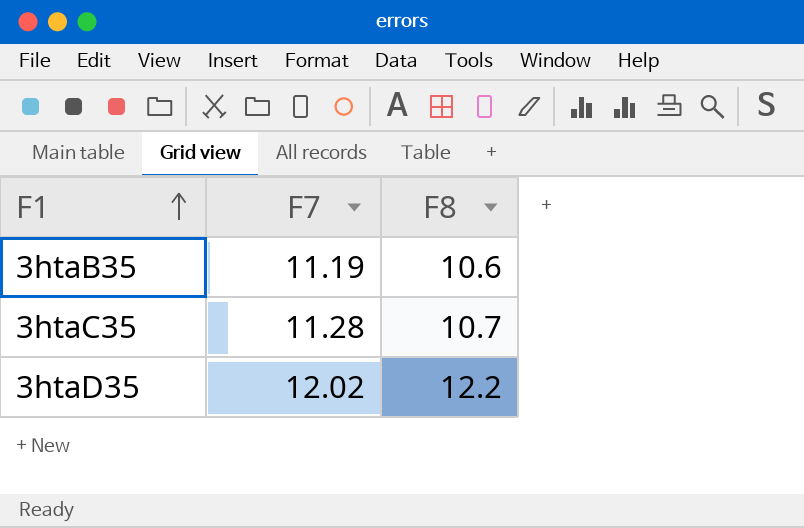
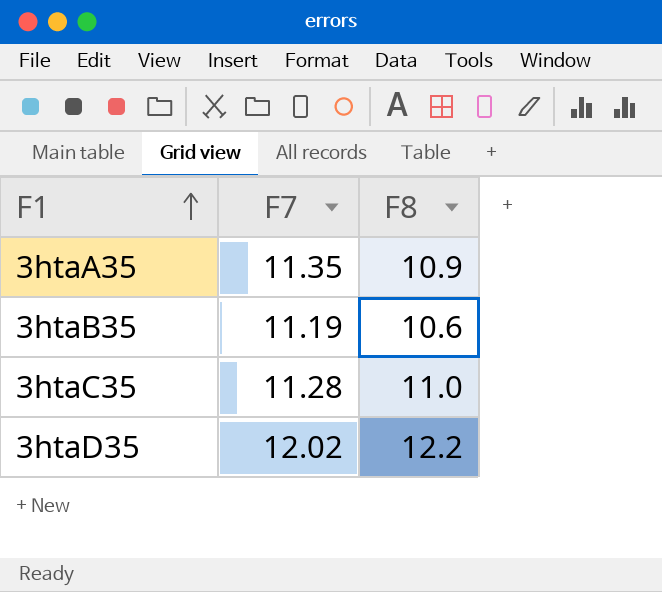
row 3htaA35: none -> 11.35 | 10.9
3htaC35 | F8: 10.7 -> 11.0

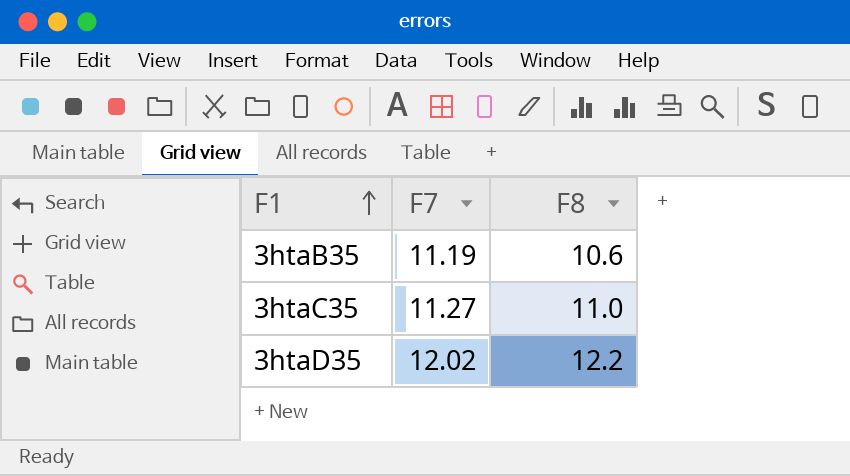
row 3htaA35: 11.35 | 10.9 -> none
3htaC35 | F7: 11.28 -> 11.27

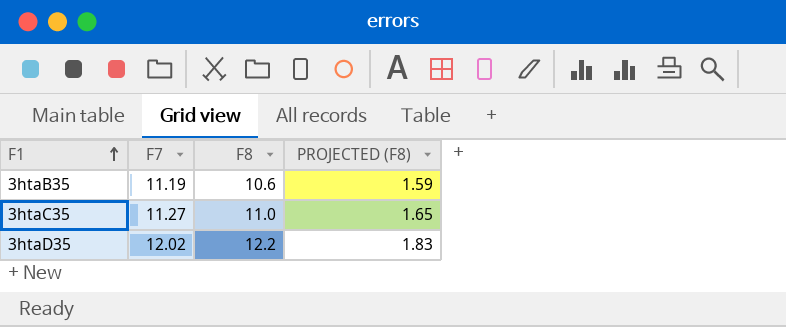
column PROJECTED (F8) | formula: none -> [F8] * 0.15

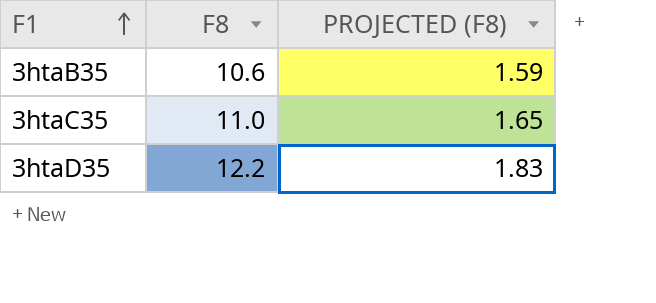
column F7 | position: 2 -> none

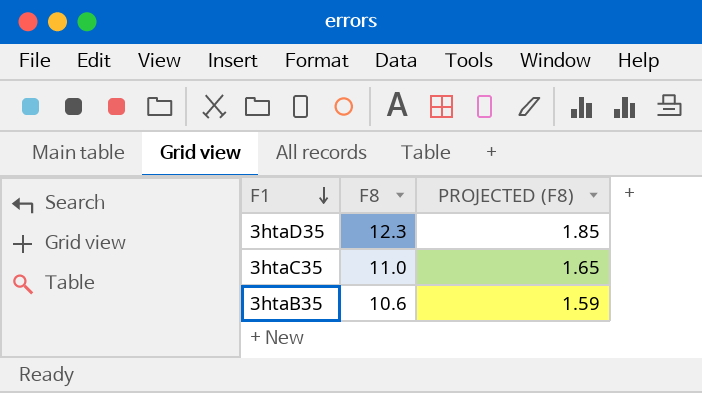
row order: F1 ascending -> F1 descending
3htaD35 | F8: 12.2 -> 12.3
3htaD35 | PROJECTED (F8): 1.83 -> 1.85

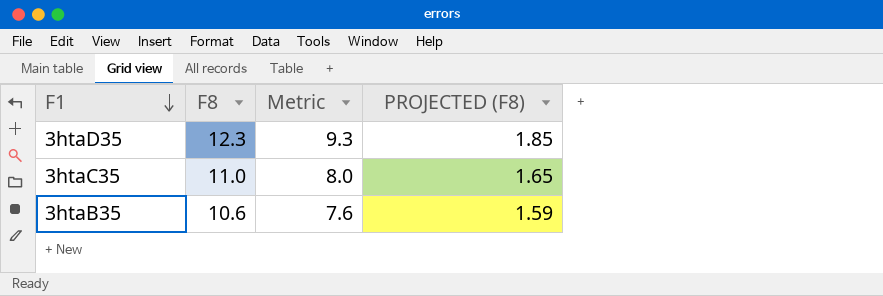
column Metric | formula: none -> [F8] - 3

